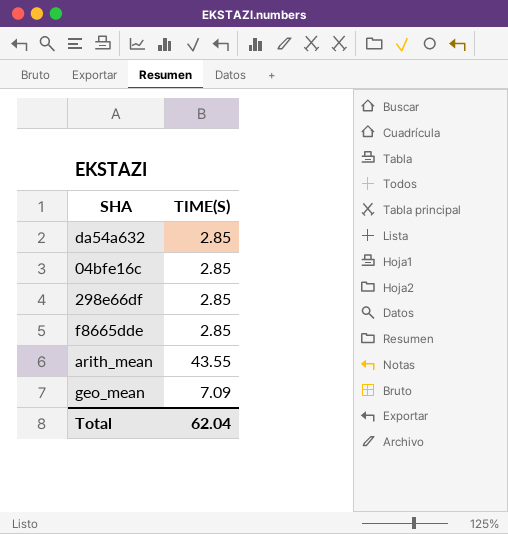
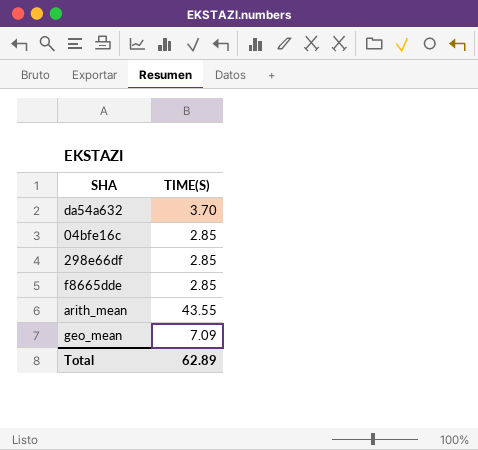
da54a632 | TIME(S): 2.85 -> 3.70
Total | TIME(S): 62.04 -> 62.89

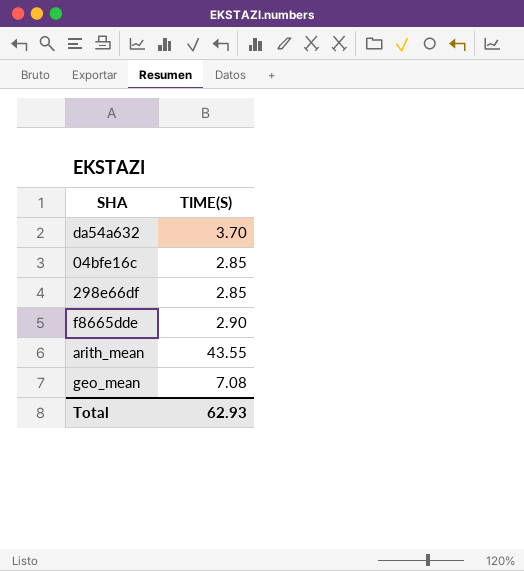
f8665dde | TIME(S): 2.85 -> 2.90
geo_mean | TIME(S): 7.09 -> 7.08
Total | TIME(S): 62.89 -> 62.93

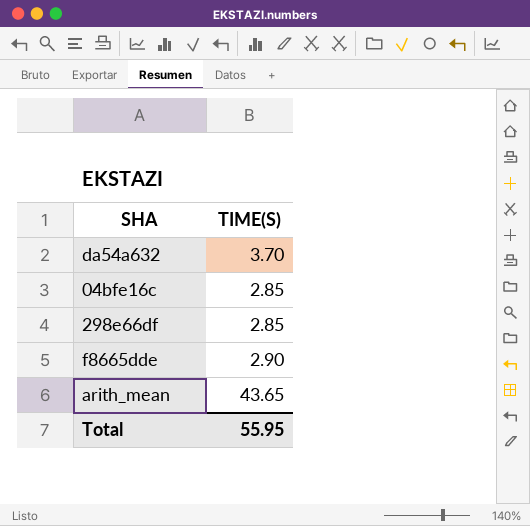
row geo_mean: 7.08 -> none
arith_mean | TIME(S): 43.55 -> 43.65
Total | TIME(S): 62.93 -> 55.95

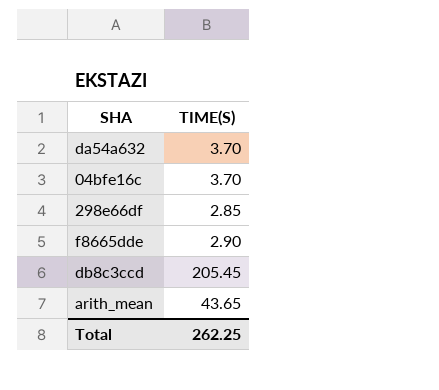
04bfe16c | TIME(S): 2.85 -> 3.70
row db8c3ccd: none -> 205.45
Total | TIME(S): 55.95 -> 262.25

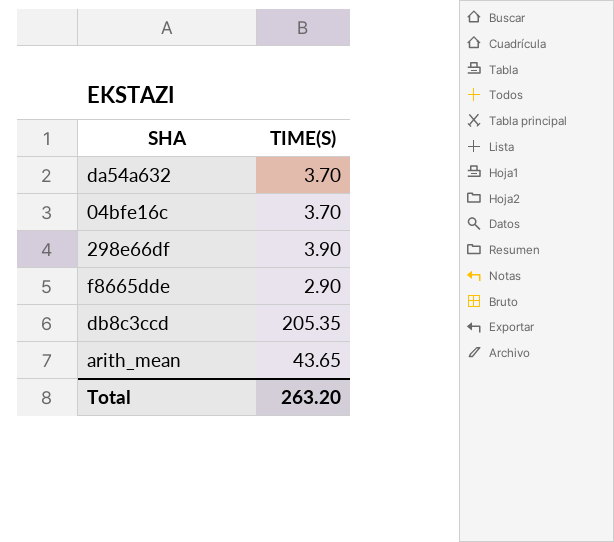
298e66df | TIME(S): 2.85 -> 3.90
db8c3ccd | TIME(S): 205.45 -> 205.35
Total | TIME(S): 262.25 -> 263.20

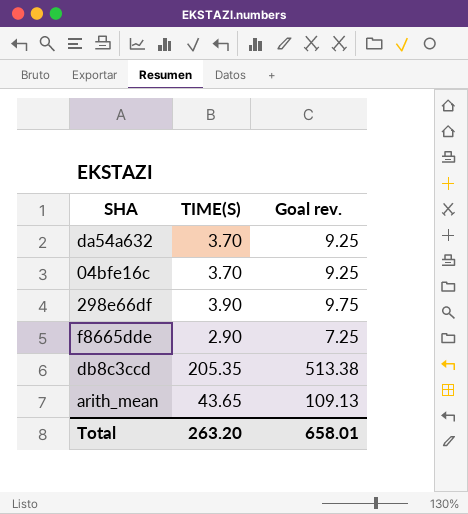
column Goal rev. | formula: none -> [TIME(S)] * 2.5

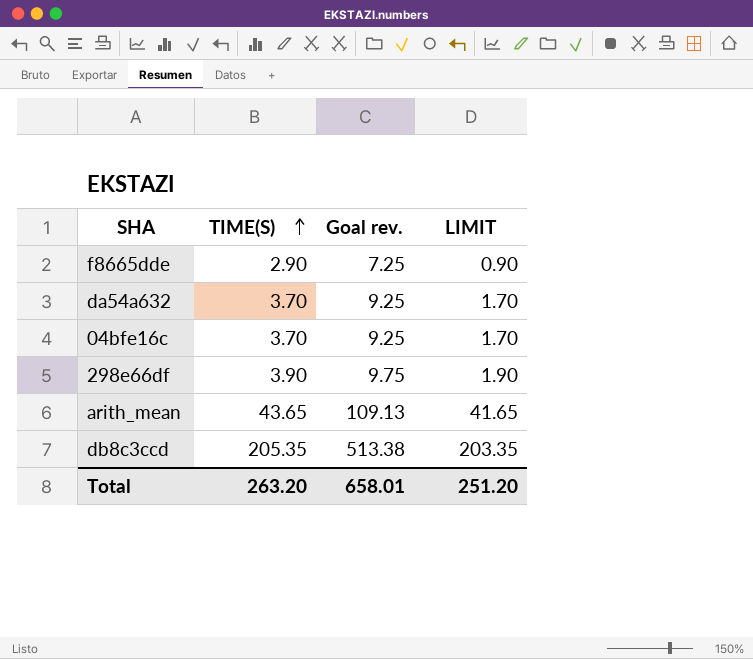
row order: none -> TIME(S) ascending
column LIMIT | formula: none -> [TIME(S)] - 2

